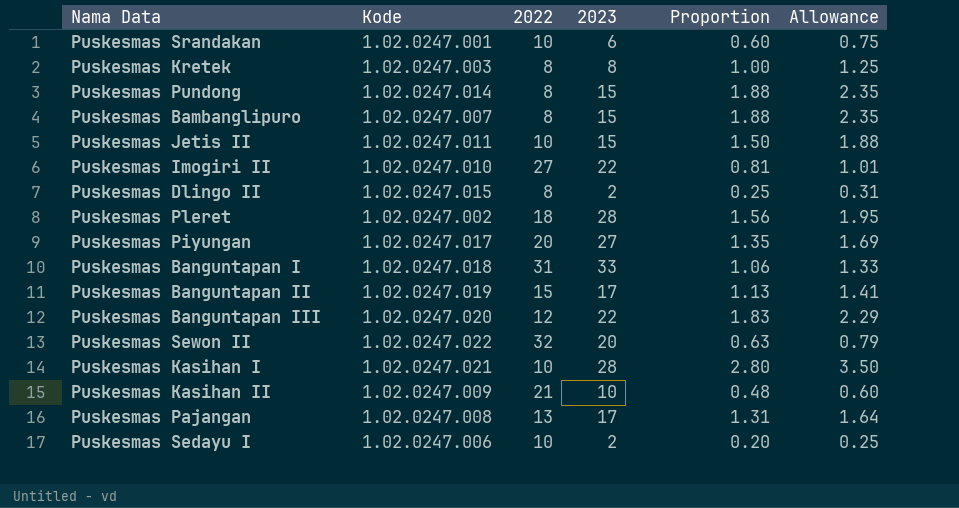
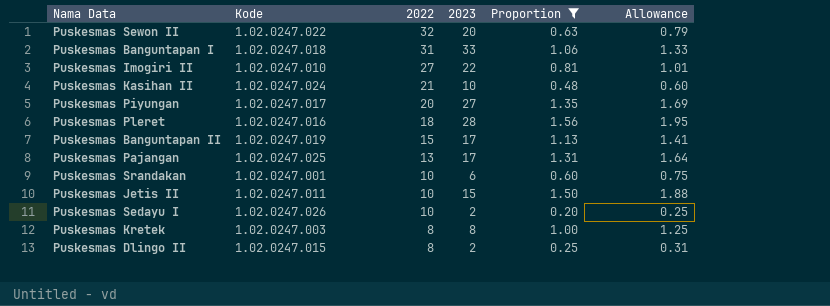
filter: none -> Proportion <= 1.56
row order: none -> 2022 descending
Puskesmas Kasihan II | Kode: 1.02.0247.009 -> 1.02.0247.024
Puskesmas Pleret | Kode: 1.02.0247.002 -> 1.02.0247.016
Puskesmas Pajangan | Kode: 1.02.0247.008 -> 1.02.0247.025
Puskesmas Sedayu I | Kode: 1.02.0247.006 -> 1.02.0247.026

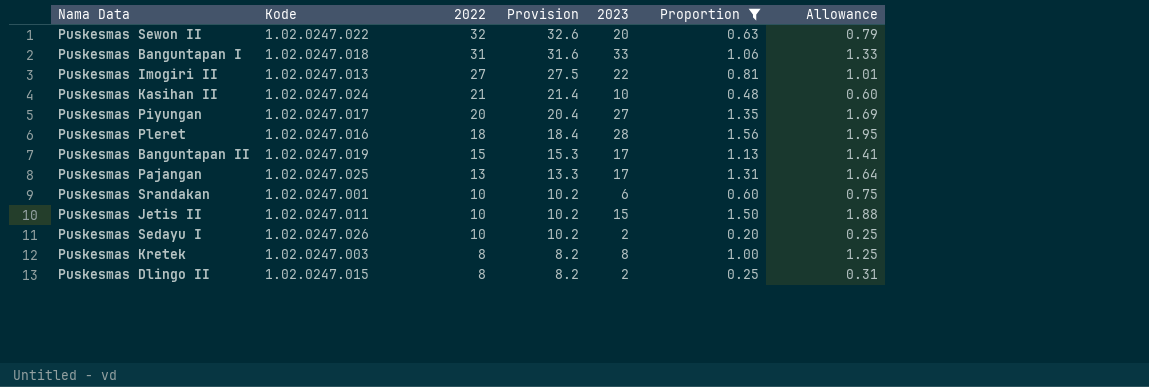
column Provision | formula: none -> [2022] * 1.02
Puskesmas Imogiri II | Kode: 1.02.0247.010 -> 1.02.0247.013

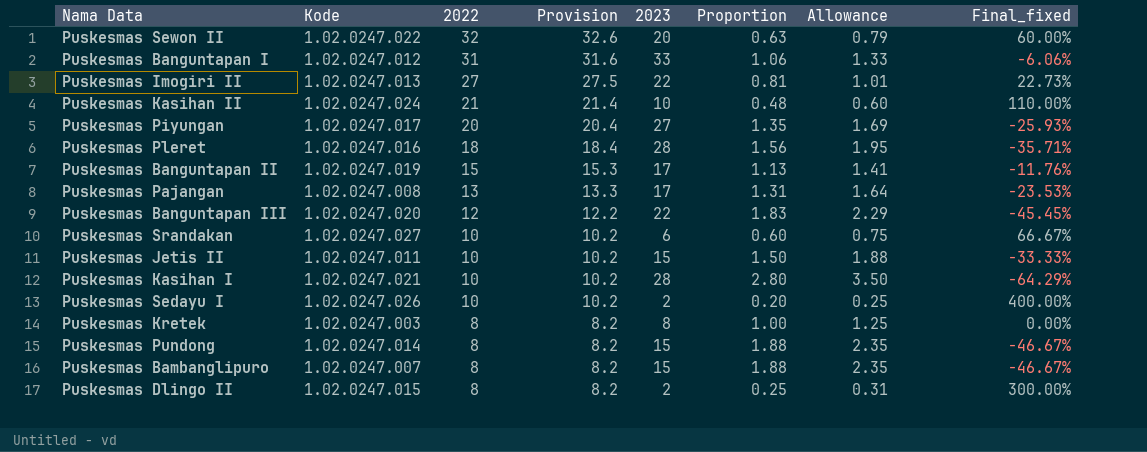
filter: Proportion <= 1.56 -> none
column Final_fixed | formula: none -> ([2022] - [2023]) / [2023]
Puskesmas Banguntapan I | Kode: 1.02.0247.018 -> 1.02.0247.012
Puskesmas Pajangan | Kode: 1.02.0247.025 -> 1.02.0247.008
Puskesmas Srandakan | Kode: 1.02.0247.001 -> 1.02.0247.027

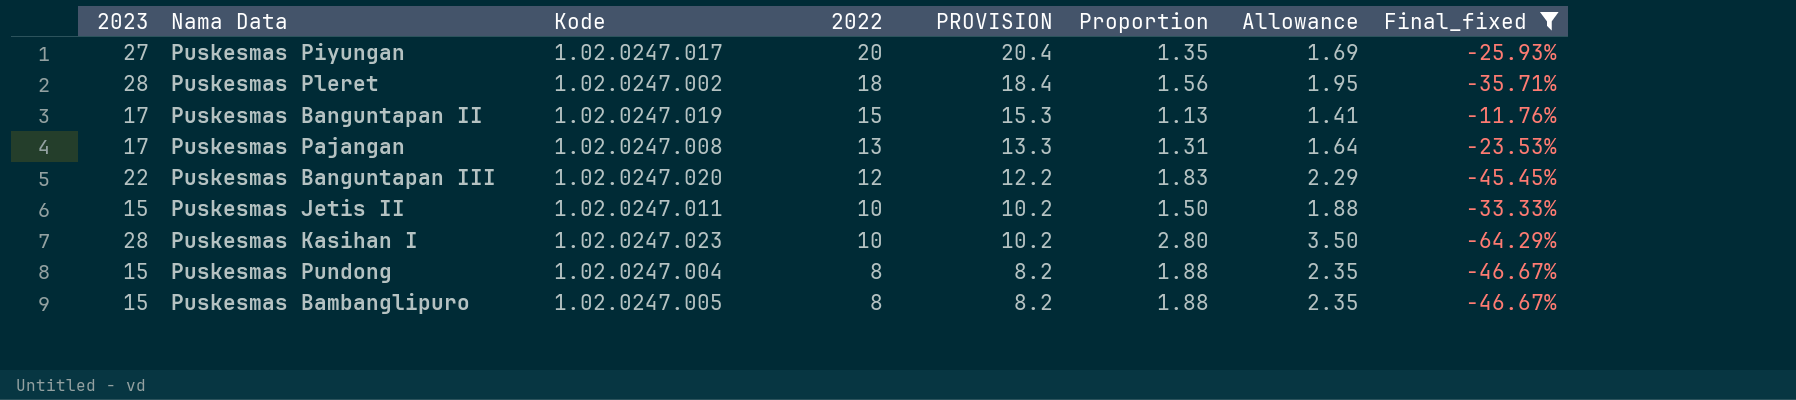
filter: none -> Final_fixed <= -11.76%
column 2023 | position: 5 -> 1
column name: Provision -> PROVISION
Puskesmas Pleret | Kode: 1.02.0247.016 -> 1.02.0247.002
Puskesmas Kasihan I | Kode: 1.02.0247.021 -> 1.02.0247.023
Puskesmas Pundong | Kode: 1.02.0247.014 -> 1.02.0247.004
Puskesmas Bambanglipuro | Kode: 1.02.0247.007 -> 1.02.0247.005

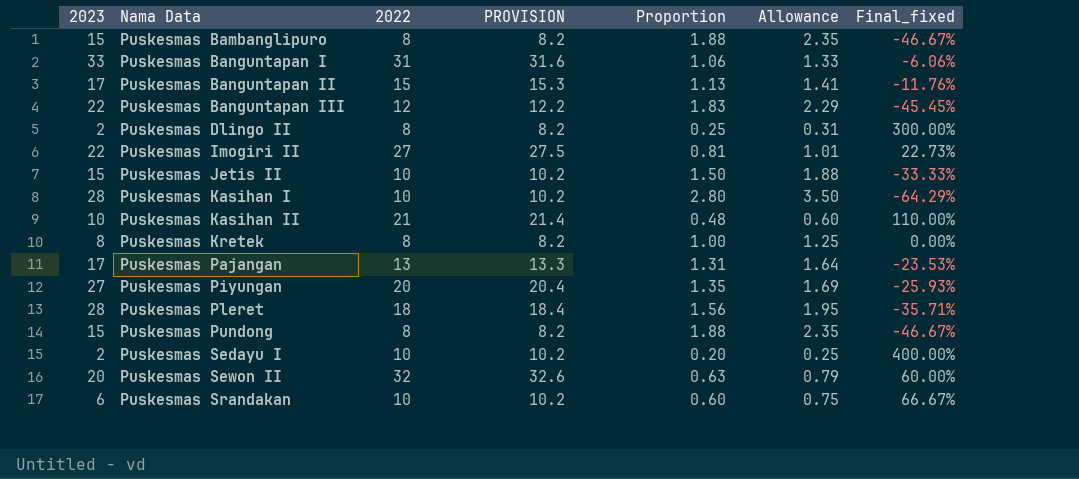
filter: Final_fixed <= -11.76% -> none
row order: 2022 descending -> Nama Data ascending
column Kode | position: 3 -> none

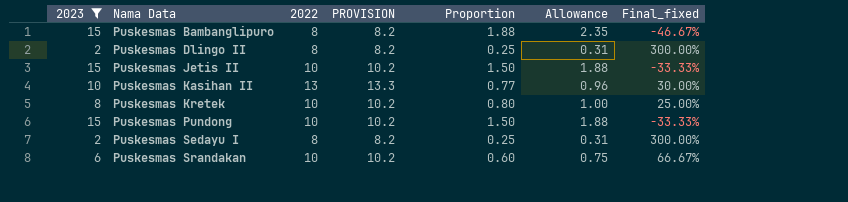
filter: none -> 2023 <= 15
Puskesmas Kasihan II | 2022: 21 -> 13
Puskesmas Kasihan II | PROVISION: 21.4 -> 13.3
Puskesmas Kasihan II | Proportion: 0.48 -> 0.77
Puskesmas Kasihan II | Allowance: 0.60 -> 0.96
Puskesmas Kasihan II | Final_fixed: 110.00% -> 30.00%
Puskesmas Kretek | 2022: 8 -> 10
Puskesmas Kretek | PROVISION: 8.2 -> 10.2
Puskesmas Kretek | Proportion: 1.00 -> 0.80
Puskesmas Kretek | Allowance: 1.25 -> 1.00
Puskesmas Kretek | Final_fixed: 0.00% -> 25.00%
Puskesmas Pundong | 2022: 8 -> 10
Puskesmas Pundong | PROVISION: 8.2 -> 10.2
Puskesmas Pundong | Proportion: 1.88 -> 1.50
Puskesmas Pundong | Allowance: 2.35 -> 1.88
Puskesmas Pundong | Final_fixed: -46.67% -> -33.33%
Puskesmas Sedayu I | 2022: 10 -> 8
Puskesmas Sedayu I | PROVISION: 10.2 -> 8.2
Puskesmas Sedayu I | Proportion: 0.20 -> 0.25
Puskesmas Sedayu I | Allowance: 0.25 -> 0.31
Puskesmas Sedayu I | Final_fixed: 400.00% -> 300.00%

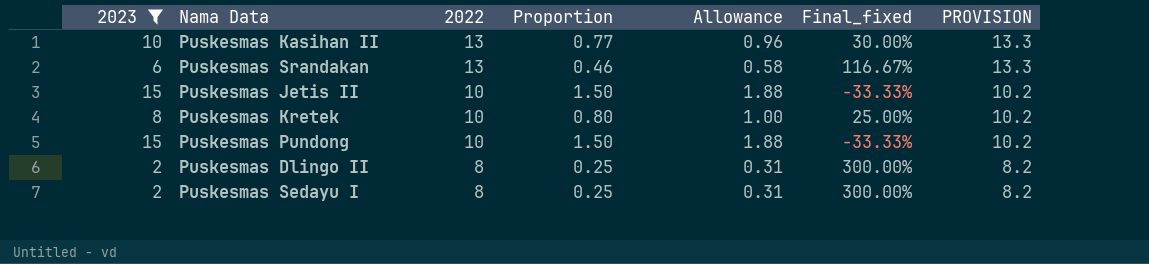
row order: Nama Data ascending -> 2022 descending
column PROVISION | position: 4 -> 7
row Puskesmas Bambanglipuro: 15 | 8 | 8.2 | 1.88 | 2.35 | -46.67% -> none
Puskesmas Srandakan | 2022: 10 -> 13
Puskesmas Srandakan | Proportion: 0.60 -> 0.46
Puskesmas Srandakan | Allowance: 0.75 -> 0.58
Puskesmas Srandakan | Final_fixed: 66.67% -> 116.67%
Puskesmas Srandakan | PROVISION: 10.2 -> 13.3

